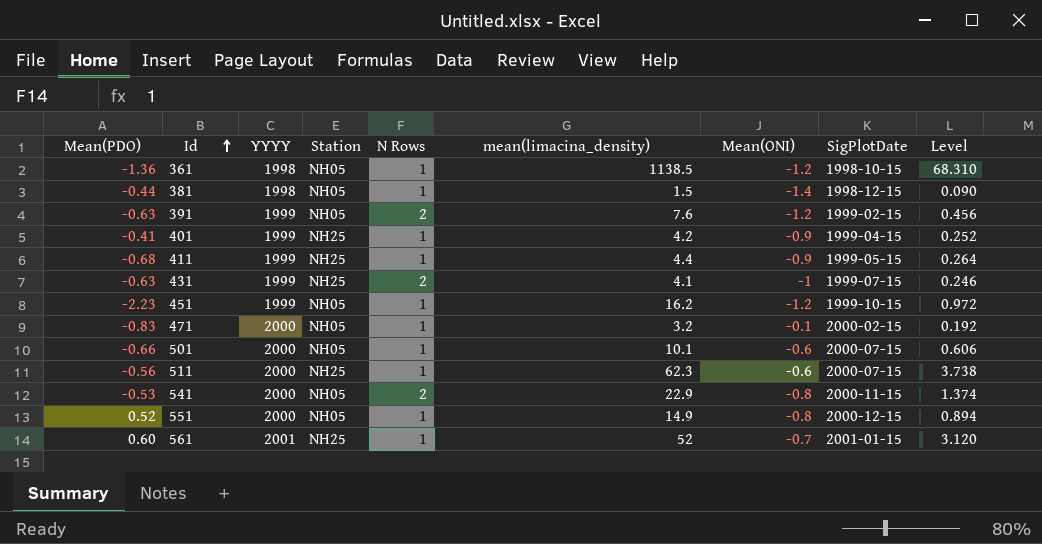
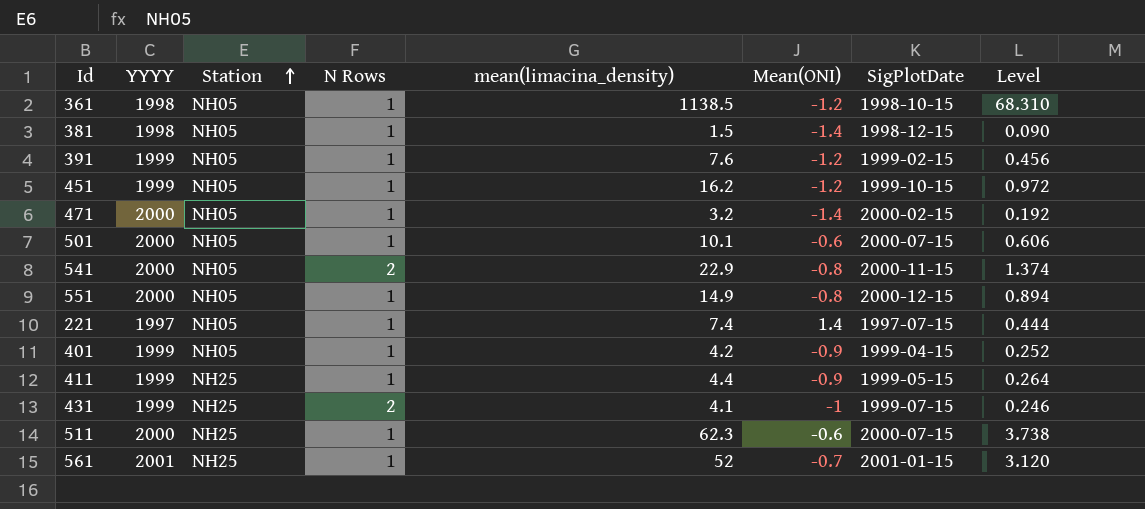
row order: Id ascending -> Station ascending
column Mean(PDO) | position: 1 -> none
391 | N Rows: 2 -> 1
471 | Mean(ONI): -0.1 -> -1.4
row 221: none -> 1997 | NH05 | 1 | 7.4 | 1.4 | 1997-07-15 | 0.444
401 | Station: NH25 -> NH05

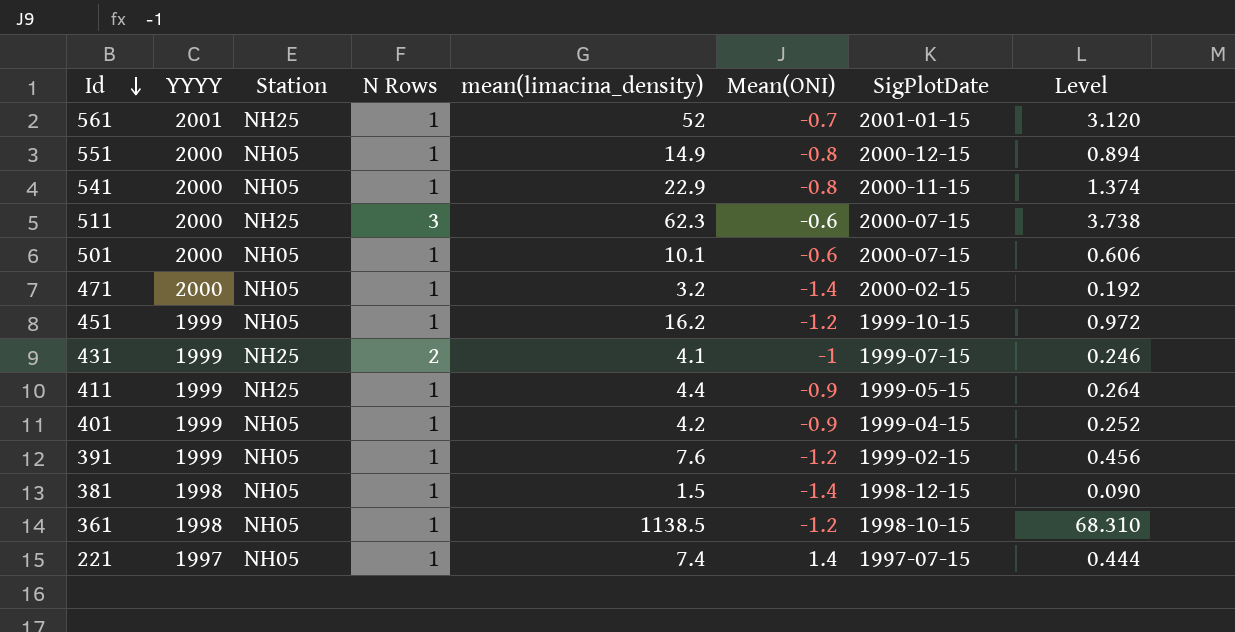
row order: Station ascending -> Id descending
541 | N Rows: 2 -> 1
511 | N Rows: 1 -> 3

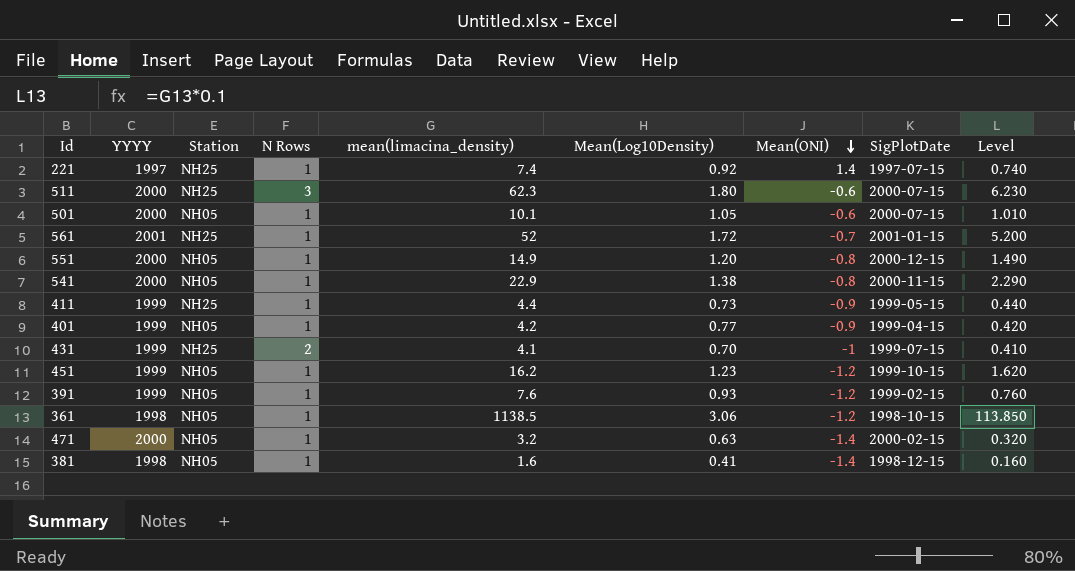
row order: Id descending -> Mean(ONI) descending
column Mean(Log10Density) | position: none -> 6
column Level | formula: [mean(limacina_density)] * 0.06 -> [mean(limacina_density)] * 0.1
221 | Station: NH05 -> NH25
381 | mean(limacina_density): 1.5 -> 1.6

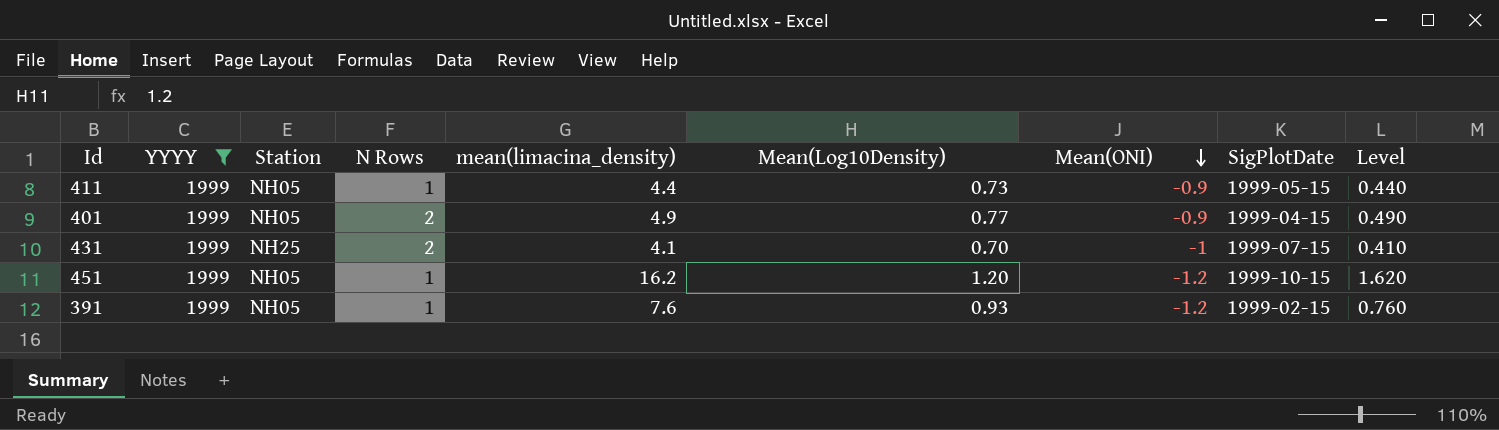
filter: none -> YYYY = 1999
411 | Station: NH25 -> NH05
401 | N Rows: 1 -> 2
401 | mean(limacina_density): 4.2 -> 4.9
401 | Level: 0.420 -> 0.490
451 | Mean(Log10Density): 1.23 -> 1.20

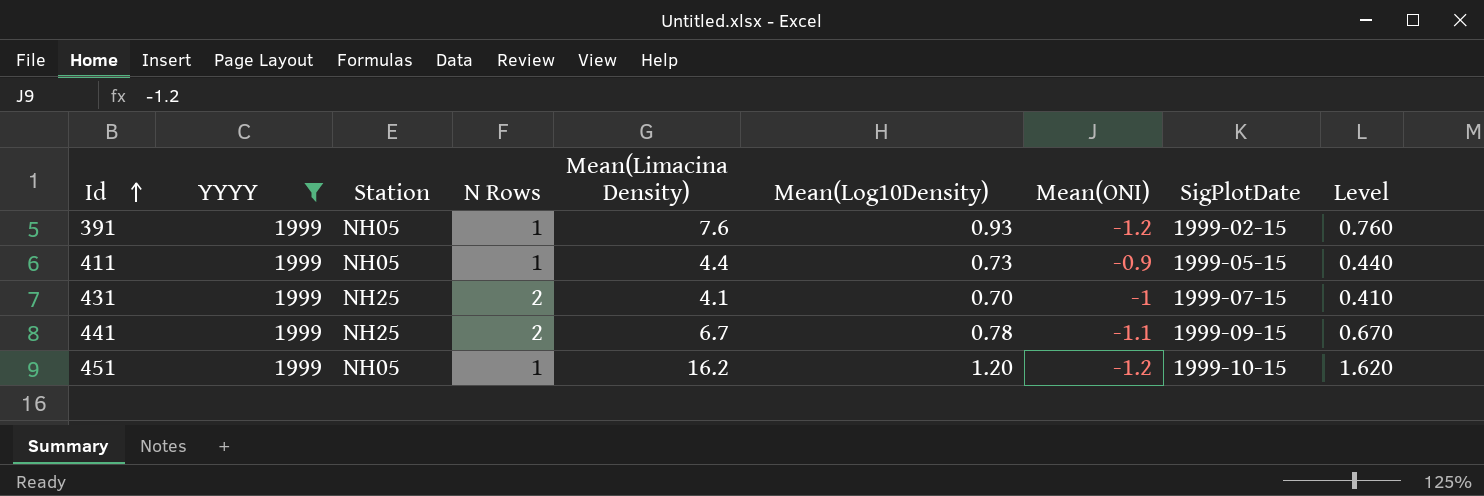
row order: Mean(ONI) descending -> Id ascending
column name: mean(limacina_density) -> Mean(Limacina Density)
row 401: 1999 | NH05 | 2 | 4.9 | 0.77 | -0.9 | 1999-04-15 | 0.490 -> none
row 441: none -> 1999 | NH25 | 2 | 6.7 | 0.78 | -1.1 | 1999-09-15 | 0.670

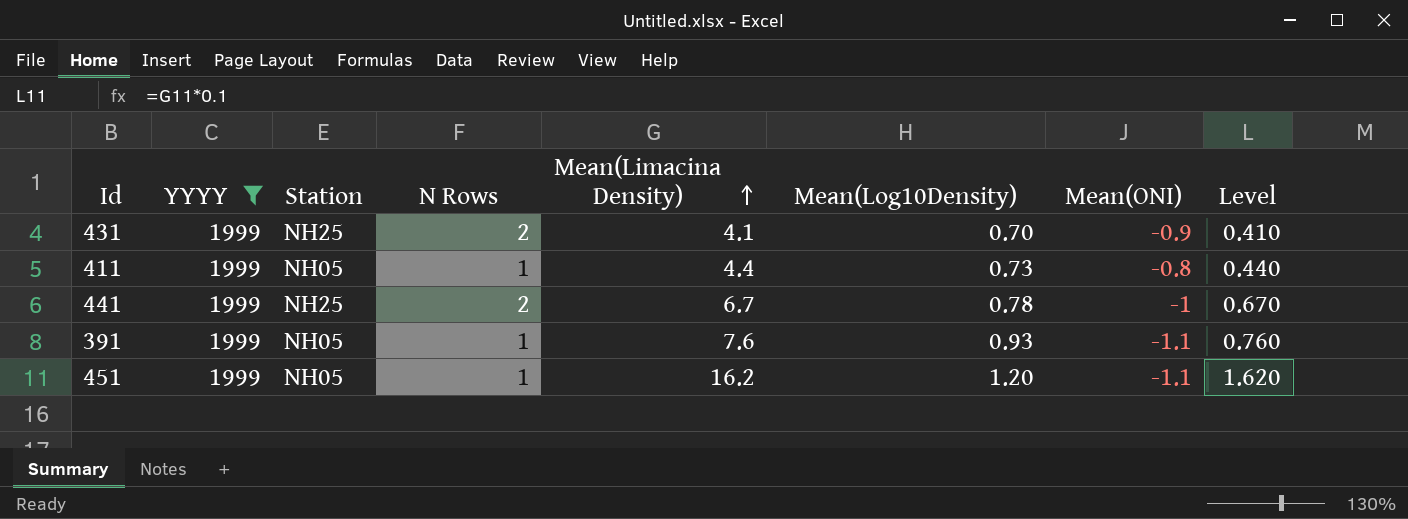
row order: Id ascending -> Mean(Limacina Density) ascending
column SigPlotDate | position: 8 -> none
431 | Mean(ONI): -1 -> -0.9
411 | Mean(ONI): -0.9 -> -0.8
441 | Mean(ONI): -1.1 -> -1
391 | Mean(ONI): -1.2 -> -1.1
451 | Mean(ONI): -1.2 -> -1.1

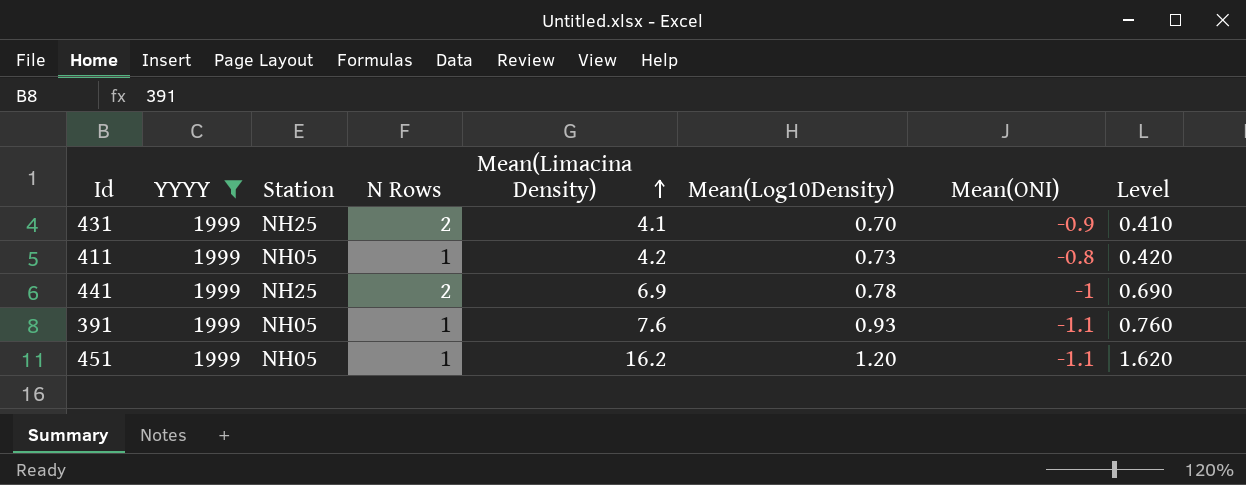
411 | Mean(Limacina Density): 4.4 -> 4.2
411 | Level: 0.440 -> 0.420
441 | Mean(Limacina Density): 6.7 -> 6.9
441 | Level: 0.670 -> 0.690

